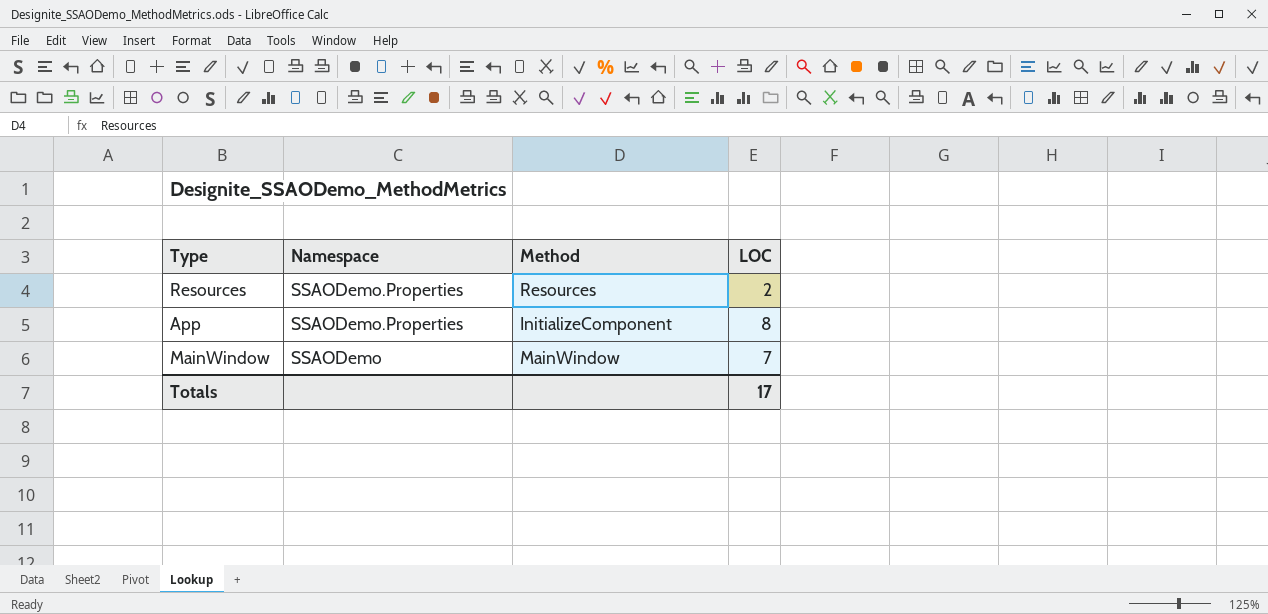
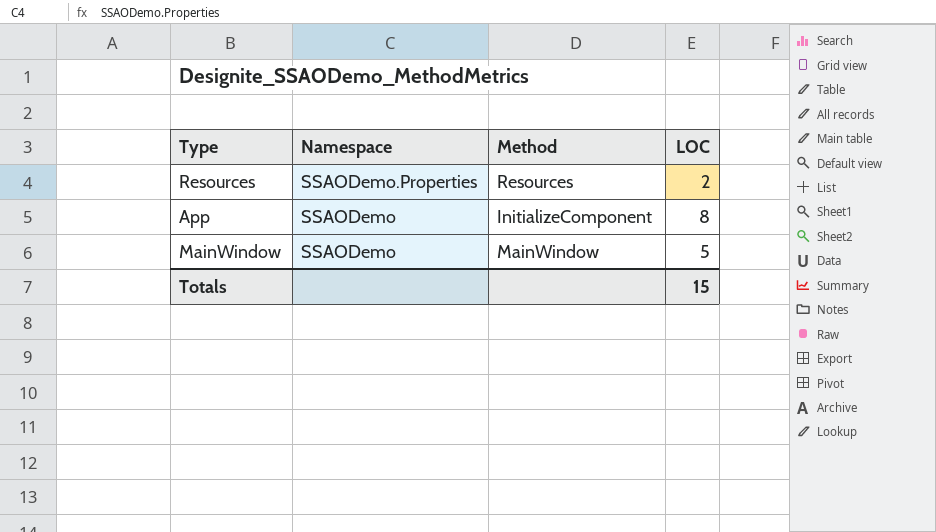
App | Namespace: SSAODemo.Properties -> SSAODemo
MainWindow | LOC: 7 -> 5
Totals | LOC: 17 -> 15

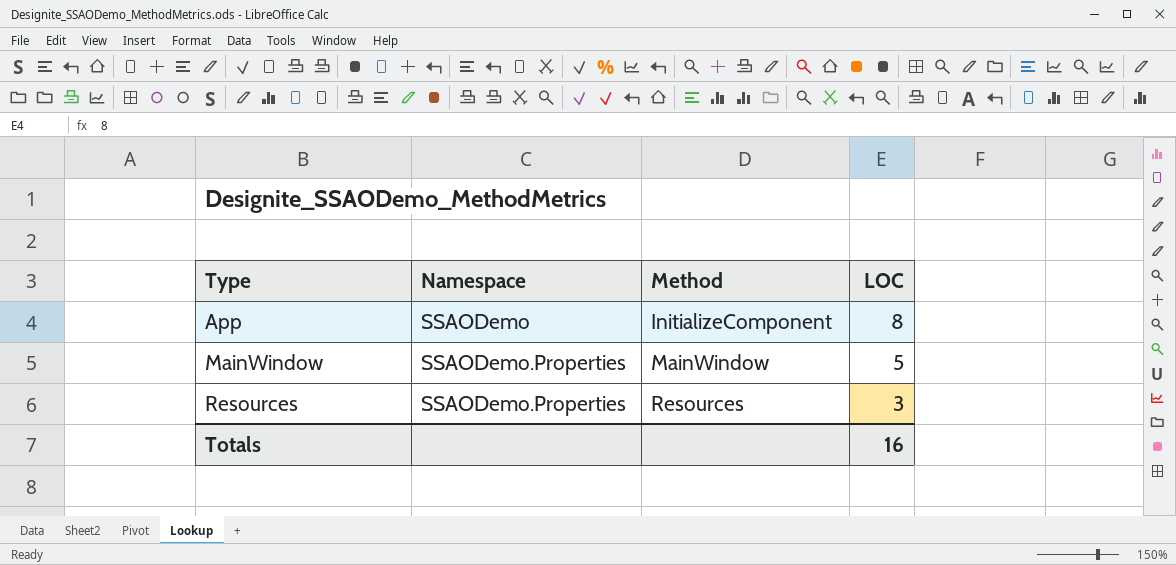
row order: Namespace descending -> Type ascending
MainWindow | Namespace: SSAODemo -> SSAODemo.Properties
Resources | LOC: 2 -> 3
Totals | LOC: 15 -> 16

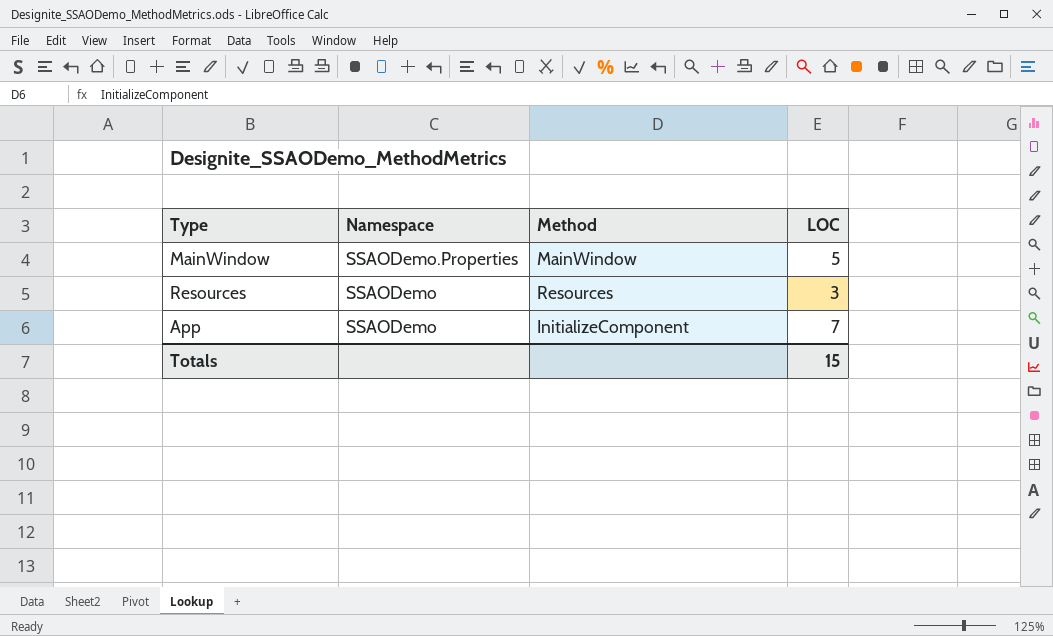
row order: Type ascending -> Namespace descending
Resources | Namespace: SSAODemo.Properties -> SSAODemo
App | LOC: 8 -> 7
Totals | LOC: 16 -> 15

